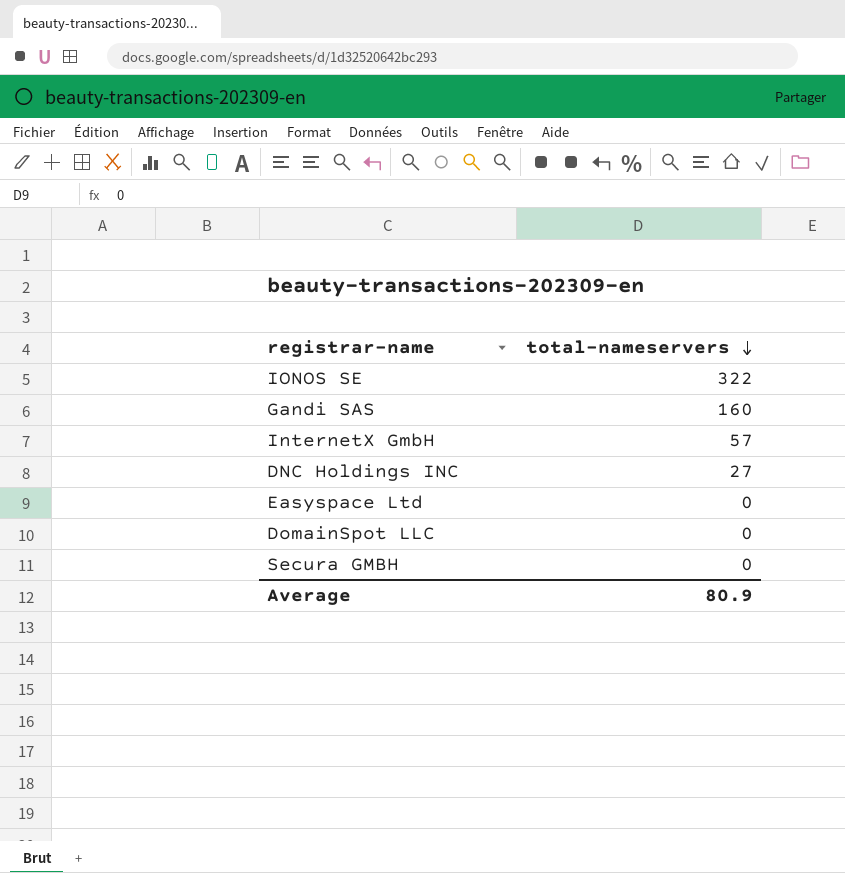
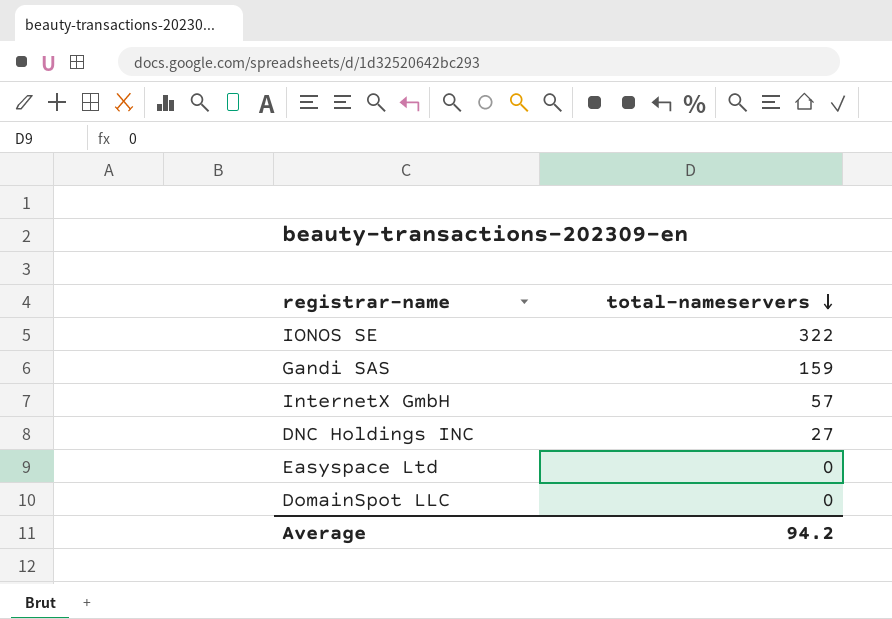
row Secura GMBH: 0 -> none
Gandi SAS | total-nameservers: 160 -> 159
Average | total-nameservers: 80.9 -> 94.2

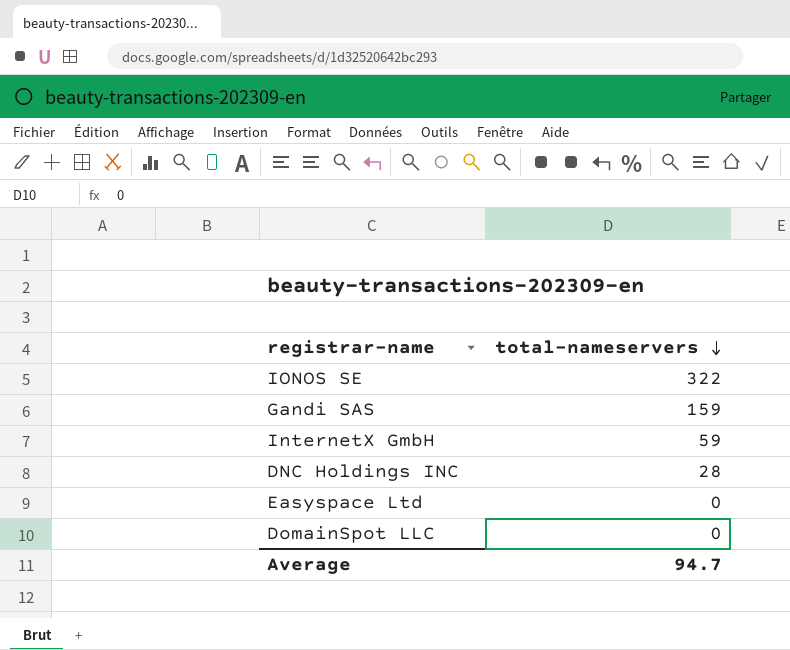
InternetX GmbH | total-nameservers: 57 -> 59
DNC Holdings INC | total-nameservers: 27 -> 28
Average | total-nameservers: 94.2 -> 94.7

